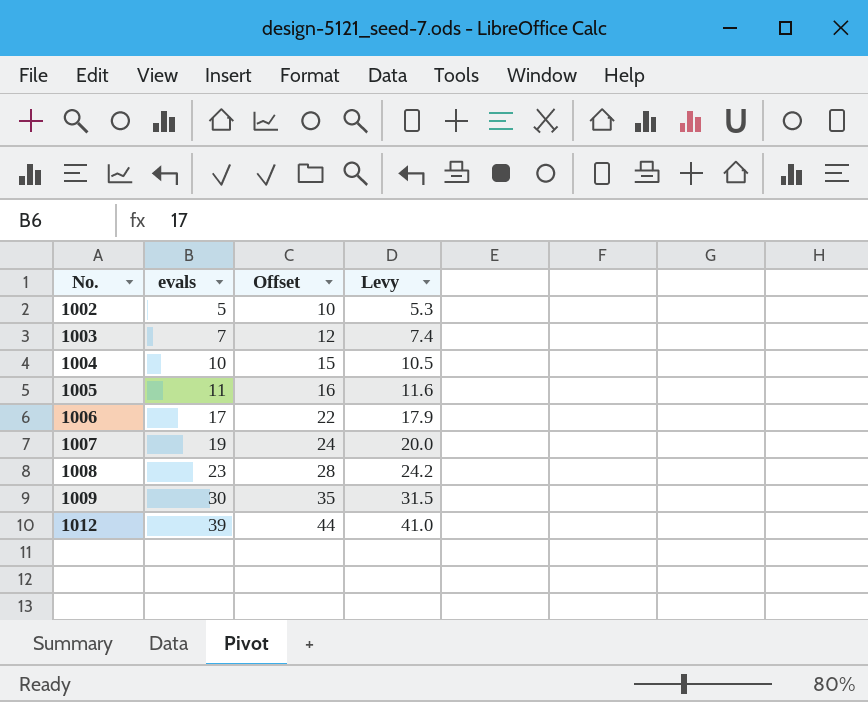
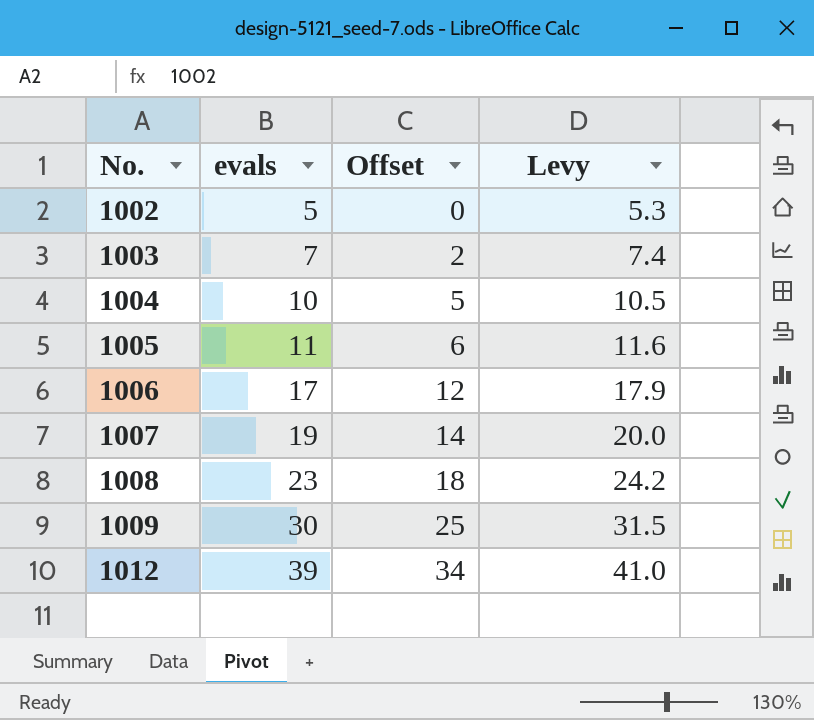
column Offset | formula: [evals] + 5 -> [evals] - 5

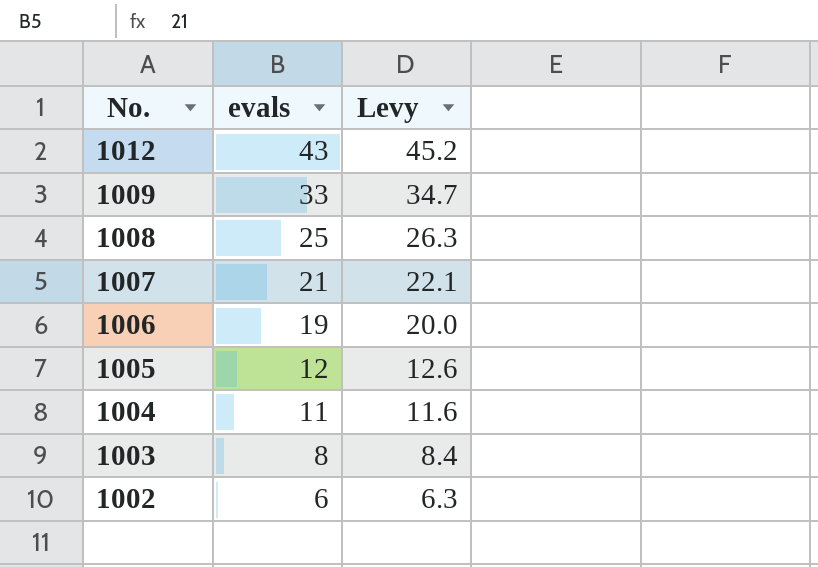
row order: No. ascending -> No. descending
column Offset | formula: [evals] - 5 -> none
1012 | evals: 39 -> 43
1012 | Levy: 41.0 -> 45.2
1009 | evals: 30 -> 33
1009 | Levy: 31.5 -> 34.7
1008 | evals: 23 -> 25
1008 | Levy: 24.2 -> 26.3
1007 | evals: 19 -> 21
1007 | Levy: 20.0 -> 22.1
1006 | evals: 17 -> 19
1006 | Levy: 17.9 -> 20.0
1005 | evals: 11 -> 12
1005 | Levy: 11.6 -> 12.6
1004 | evals: 10 -> 11
1004 | Levy: 10.5 -> 11.6
1003 | evals: 7 -> 8
1003 | Levy: 7.4 -> 8.4
1002 | evals: 5 -> 6
1002 | Levy: 5.3 -> 6.3

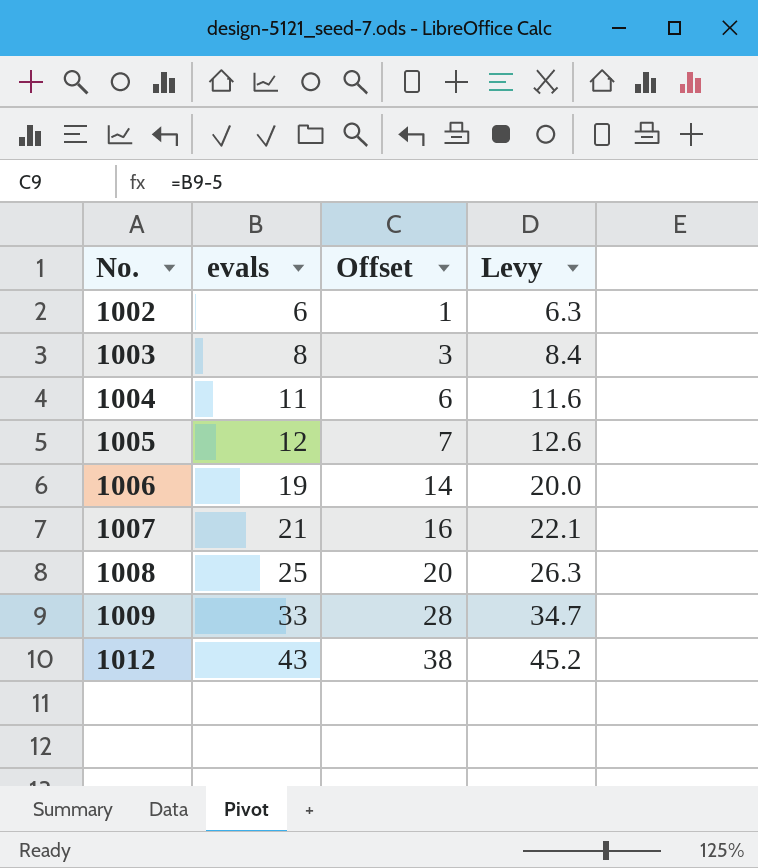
row order: No. descending -> No. ascending
column Offset | formula: none -> [evals] - 5

